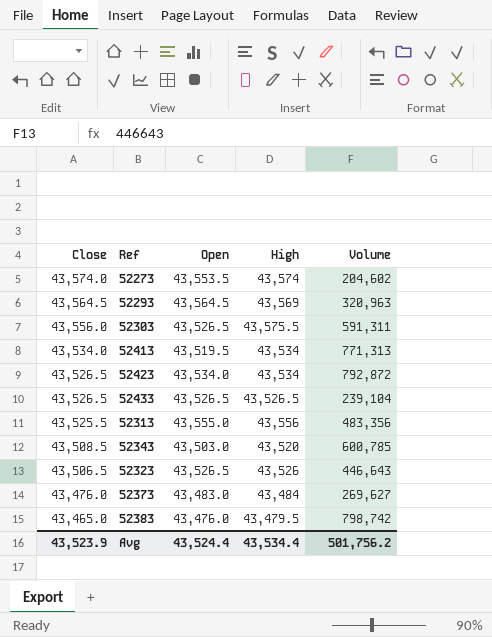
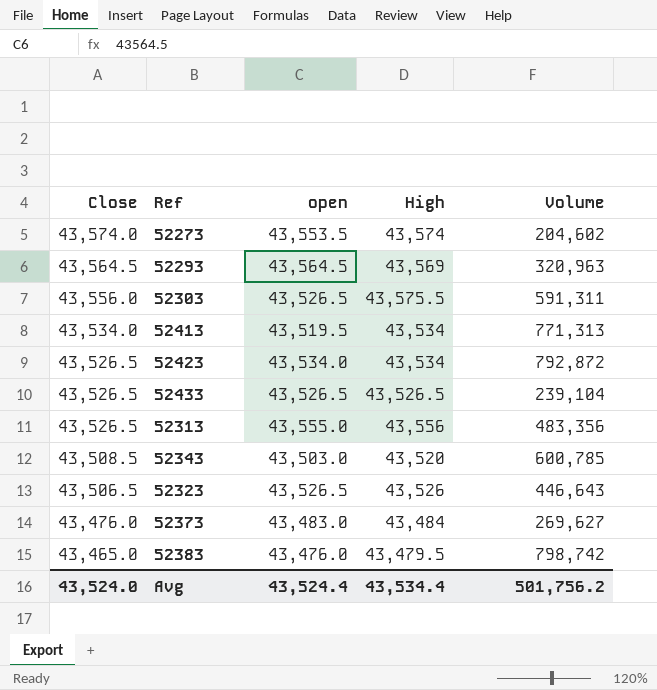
column name: Open -> open
52313 | Close: 43,525.5 -> 43,526.5
Avg | Close: 43,523.9 -> 43,524.0

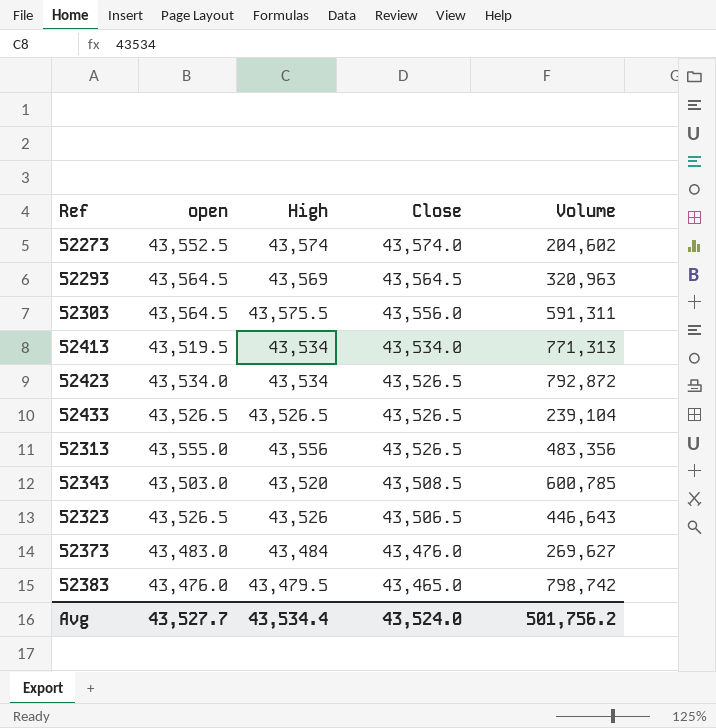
column Close | position: 1 -> 4
52273 | open: 43,553.5 -> 43,552.5
52303 | open: 43,526.5 -> 43,564.5
Avg | open: 43,524.4 -> 43,527.7

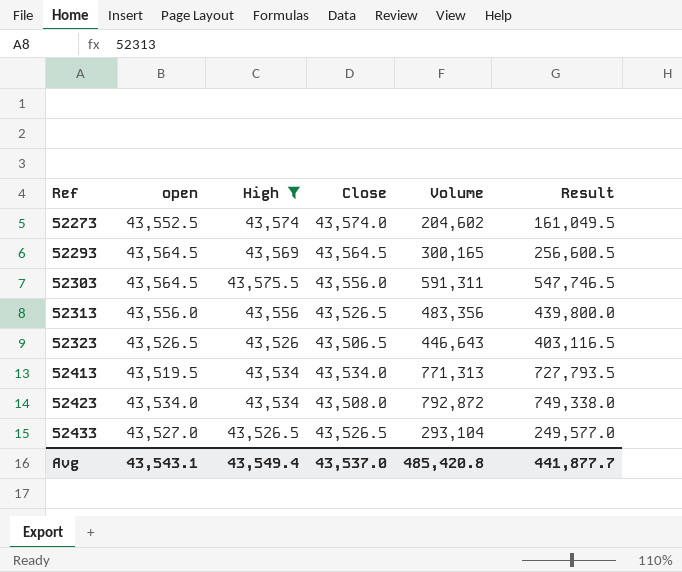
filter: none -> High >= 43,526
row order: Close descending -> Ref ascending
column Result | formula: none -> [Volume] - [open]
52293 | Volume: 320,963 -> 300,165
52313 | open: 43,555.0 -> 43,556.0
52423 | Close: 43,526.5 -> 43,508.0
52433 | open: 43,526.5 -> 43,527.0
52433 | Volume: 239,104 -> 293,104
Avg | open: 43,527.7 -> 43,543.1
Avg | High: 43,534.4 -> 43,549.4
Avg | Close: 43,524.0 -> 43,537.0
Avg | Volume: 501,756.2 -> 485,420.8

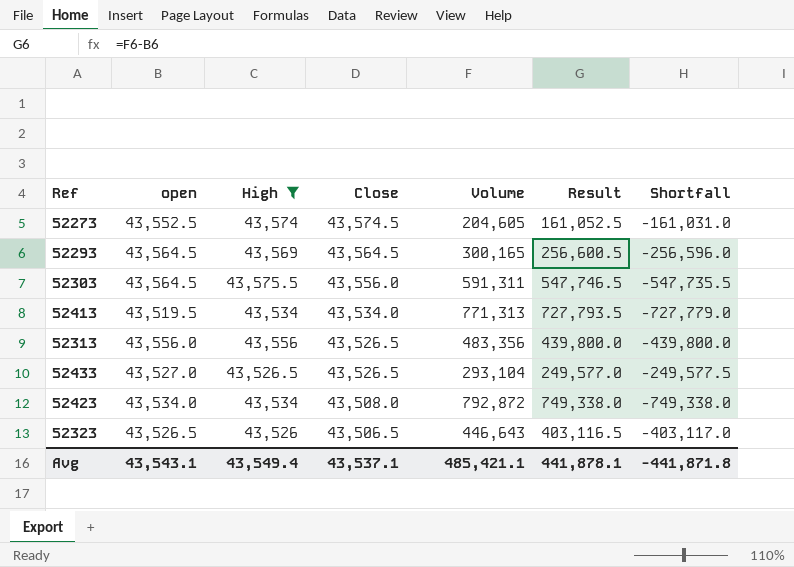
row order: Ref ascending -> Close descending
column Shortfall | formula: none -> [High] - [Volume]
52273 | Close: 43,574.0 -> 43,574.5
52273 | Volume: 204,602 -> 204,605
52273 | Result: 161,049.5 -> 161,052.5
Avg | Close: 43,537.0 -> 43,537.1
Avg | Volume: 485,420.8 -> 485,421.1
Avg | Result: 441,877.7 -> 441,878.1

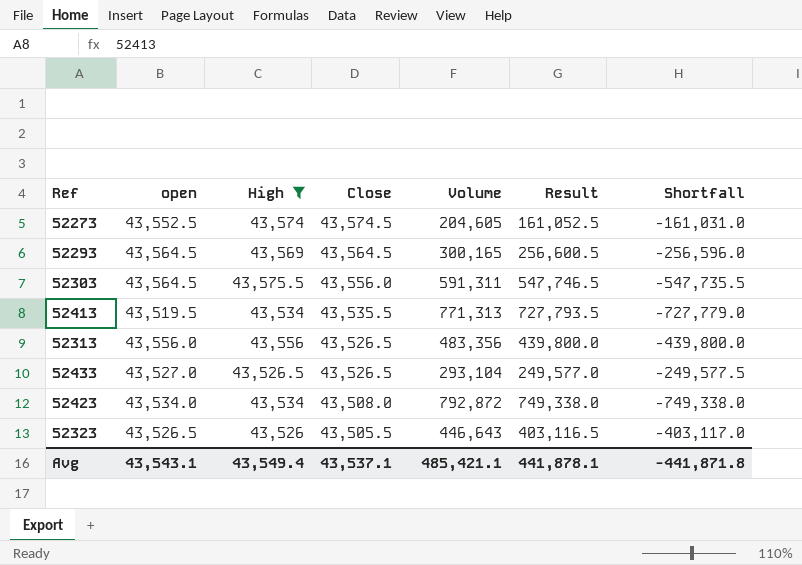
52413 | Close: 43,534.0 -> 43,535.5
52323 | Close: 43,506.5 -> 43,505.5

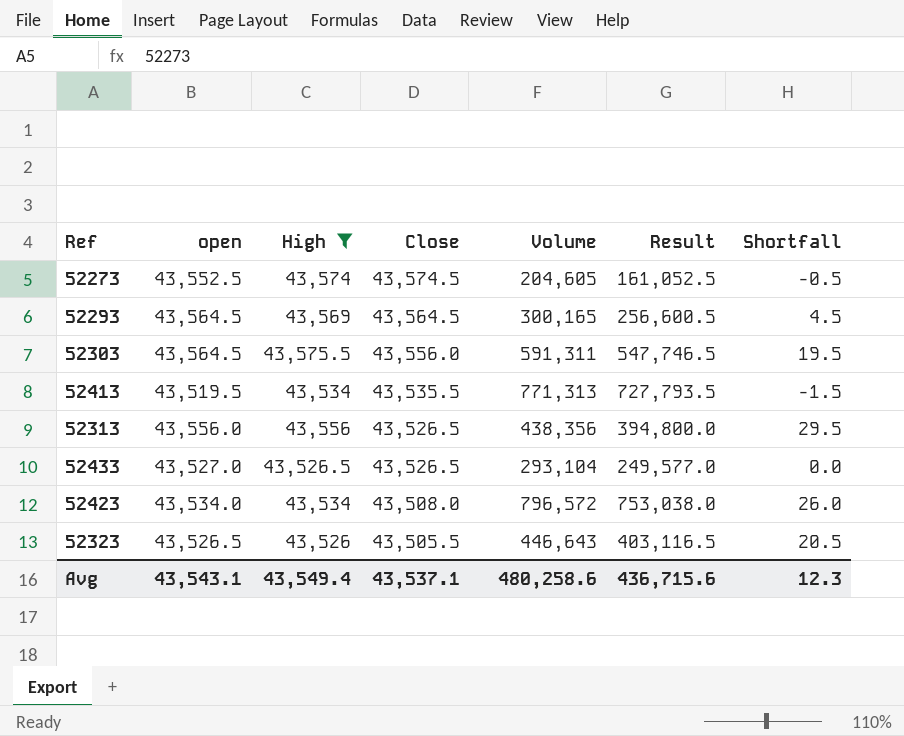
column Shortfall | formula: [High] - [Volume] -> [High] - [Close]
52313 | Volume: 483,356 -> 438,356
52313 | Result: 439,800.0 -> 394,800.0
52423 | Volume: 792,872 -> 796,572
52423 | Result: 749,338.0 -> 753,038.0
Avg | Volume: 485,421.1 -> 480,258.6
Avg | Result: 441,878.1 -> 436,715.6
Avg | Shortfall: -441,871.8 -> 12.3

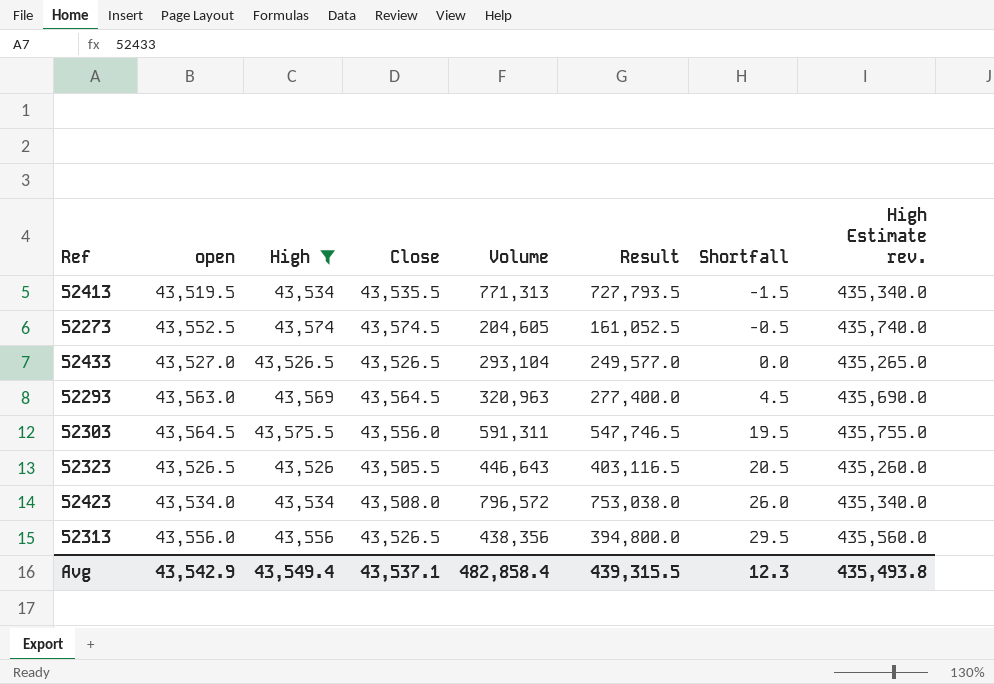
row order: Close descending -> Shortfall ascending
column High Estimate rev. | formula: none -> [High] * 10
52293 | open: 43,564.5 -> 43,563.0
52293 | Volume: 300,165 -> 320,963
52293 | Result: 256,600.5 -> 277,400.0
Avg | open: 43,543.1 -> 43,542.9
Avg | Volume: 480,258.6 -> 482,858.4
Avg | Result: 436,715.6 -> 439,315.5

